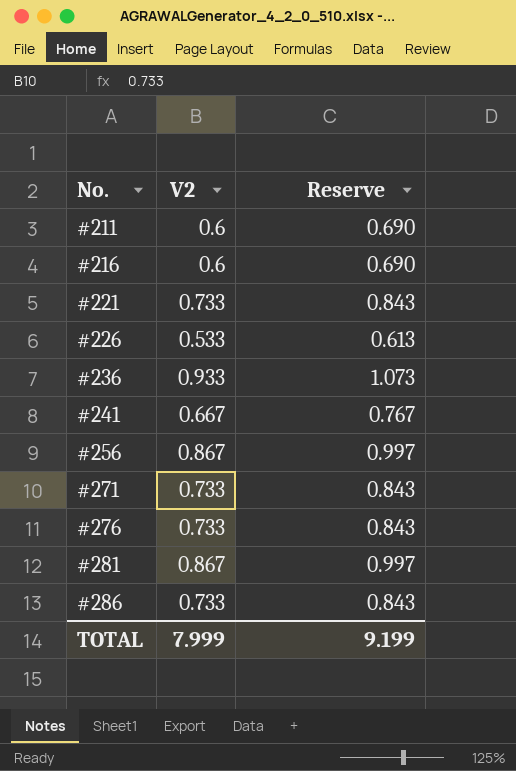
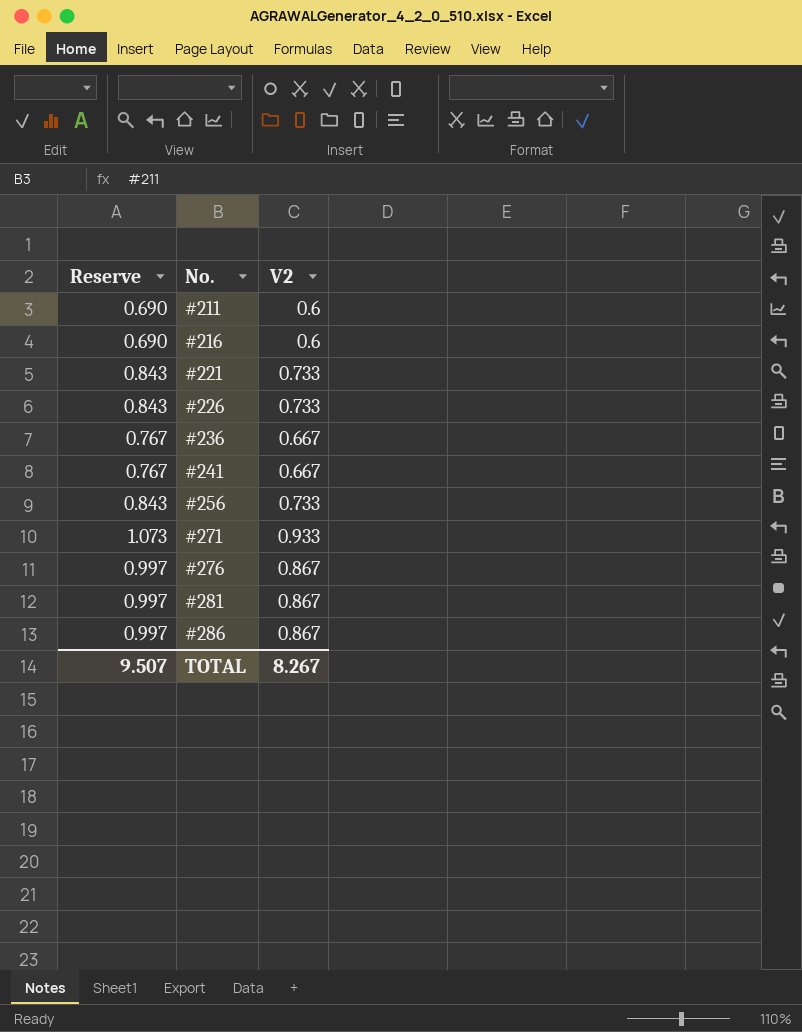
column Reserve | position: 3 -> 1
#226 | Reserve: 0.613 -> 0.843
#226 | V2: 0.533 -> 0.733
#236 | Reserve: 1.073 -> 0.767
#236 | V2: 0.933 -> 0.667
#256 | Reserve: 0.997 -> 0.843
#256 | V2: 0.867 -> 0.733
#271 | Reserve: 0.843 -> 1.073
#271 | V2: 0.733 -> 0.933
#276 | Reserve: 0.843 -> 0.997
#276 | V2: 0.733 -> 0.867
#286 | Reserve: 0.843 -> 0.997
#286 | V2: 0.733 -> 0.867
TOTAL | Reserve: 9.199 -> 9.507
TOTAL | V2: 7.999 -> 8.267

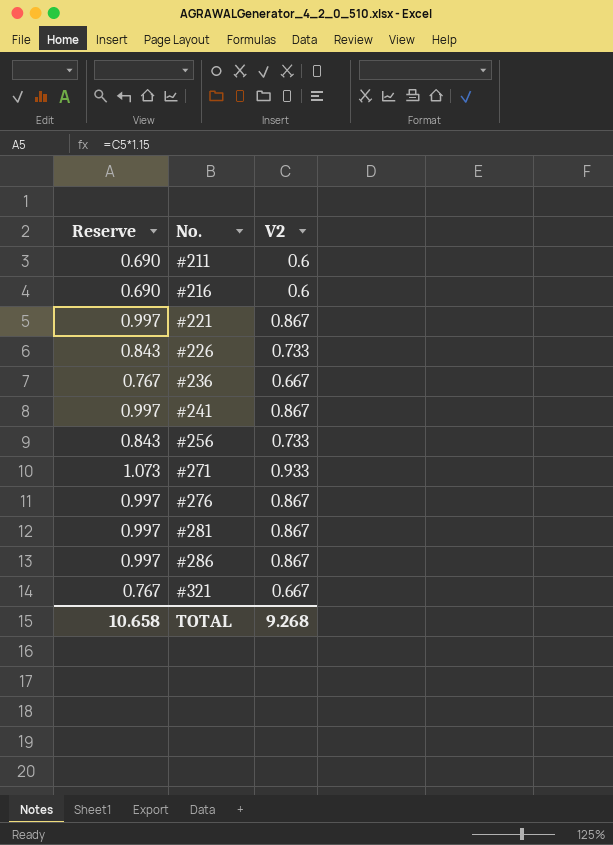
#221 | Reserve: 0.843 -> 0.997
#221 | V2: 0.733 -> 0.867
#241 | Reserve: 0.767 -> 0.997
#241 | V2: 0.667 -> 0.867
row #321: none -> 0.767 | 0.667
TOTAL | Reserve: 9.507 -> 10.658
TOTAL | V2: 8.267 -> 9.268

